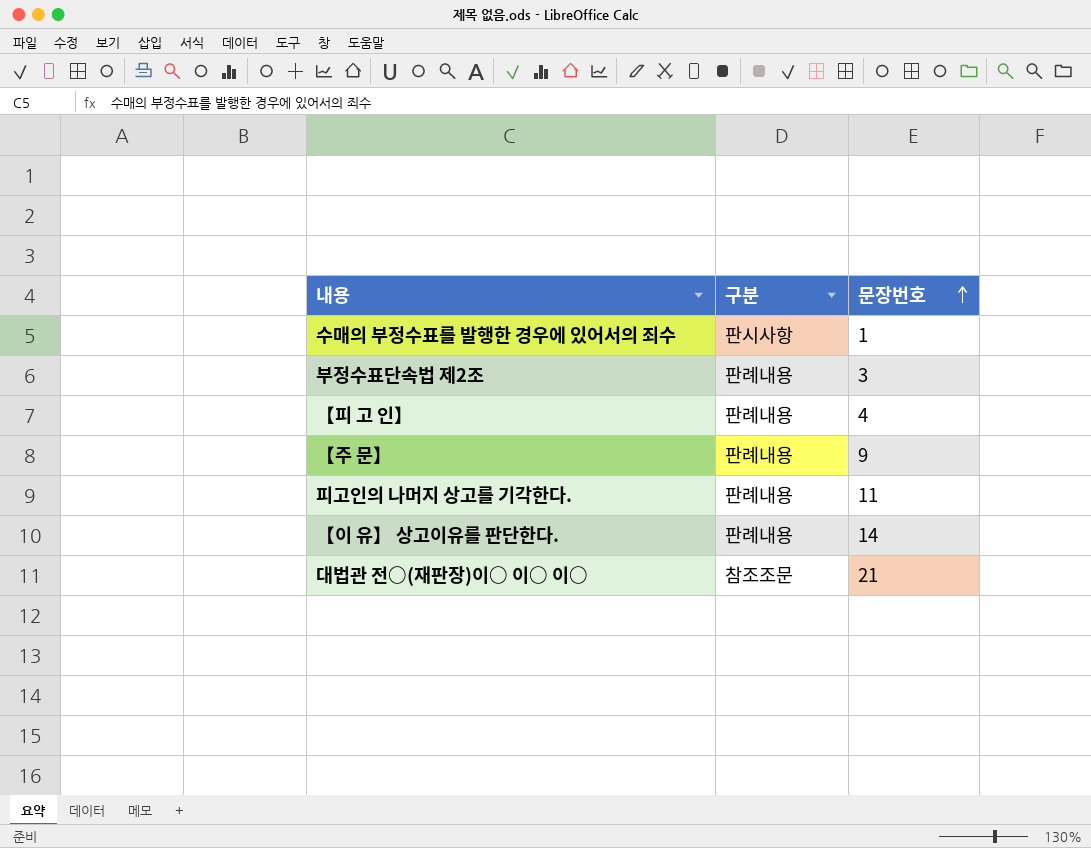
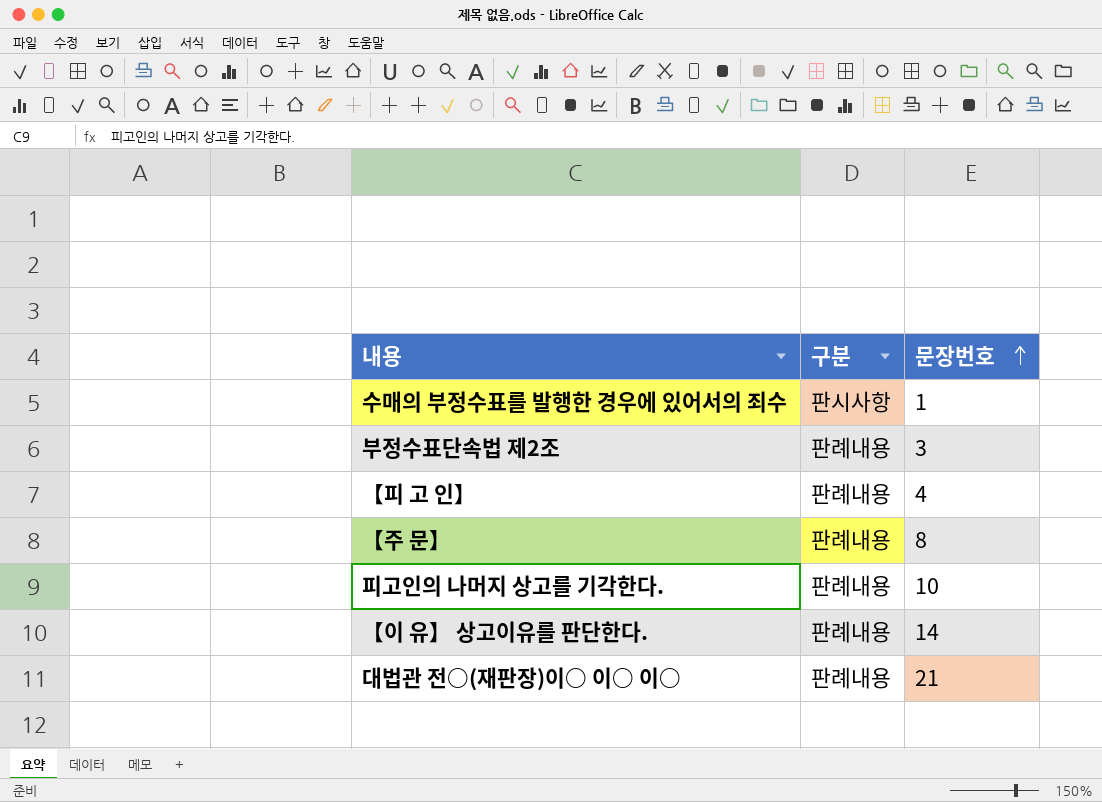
【주 문】 | 문장번호: 9 -> 8
피고인의 나머지 상고를 기각한다. | 문장번호: 11 -> 10
대법관 전○(재판장)이○ 이○ 이○ | 구분: 참조조문 -> 판례내용

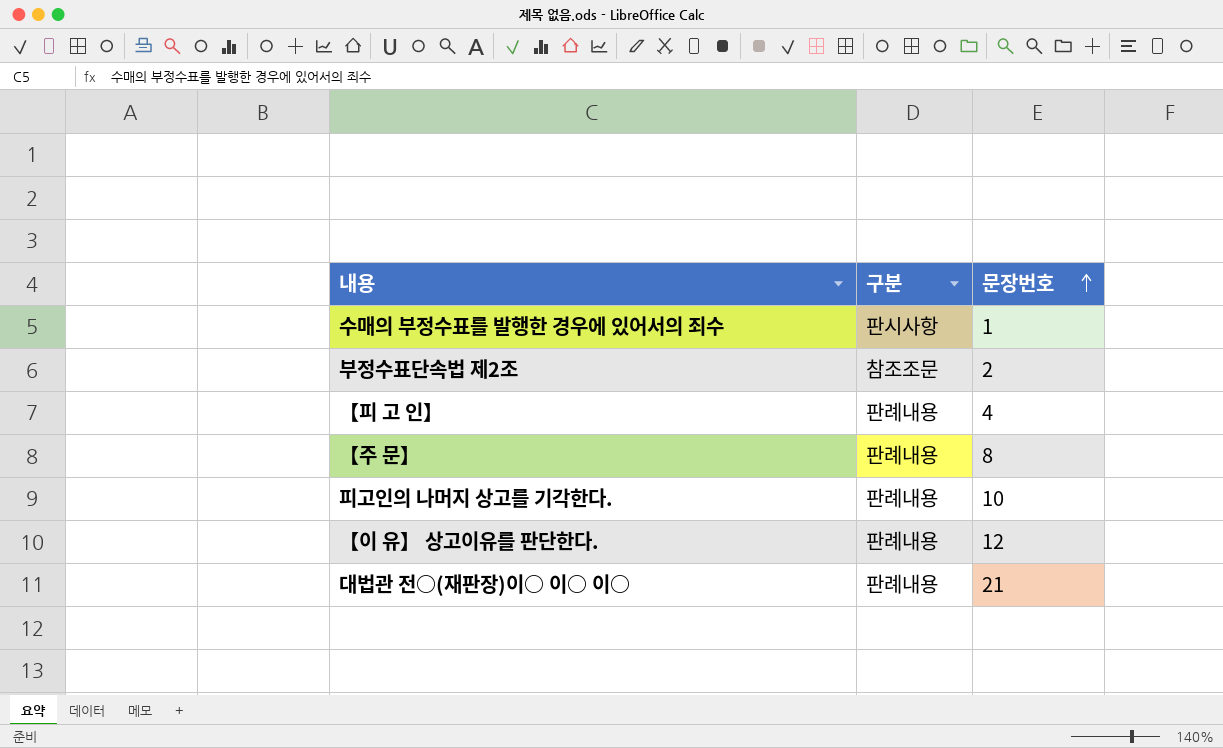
부정수표단속법 제2조 | 구분: 판례내용 -> 참조조문
부정수표단속법 제2조 | 문장번호: 3 -> 2
【이 유】 상고이유를 판단한다. | 문장번호: 14 -> 12

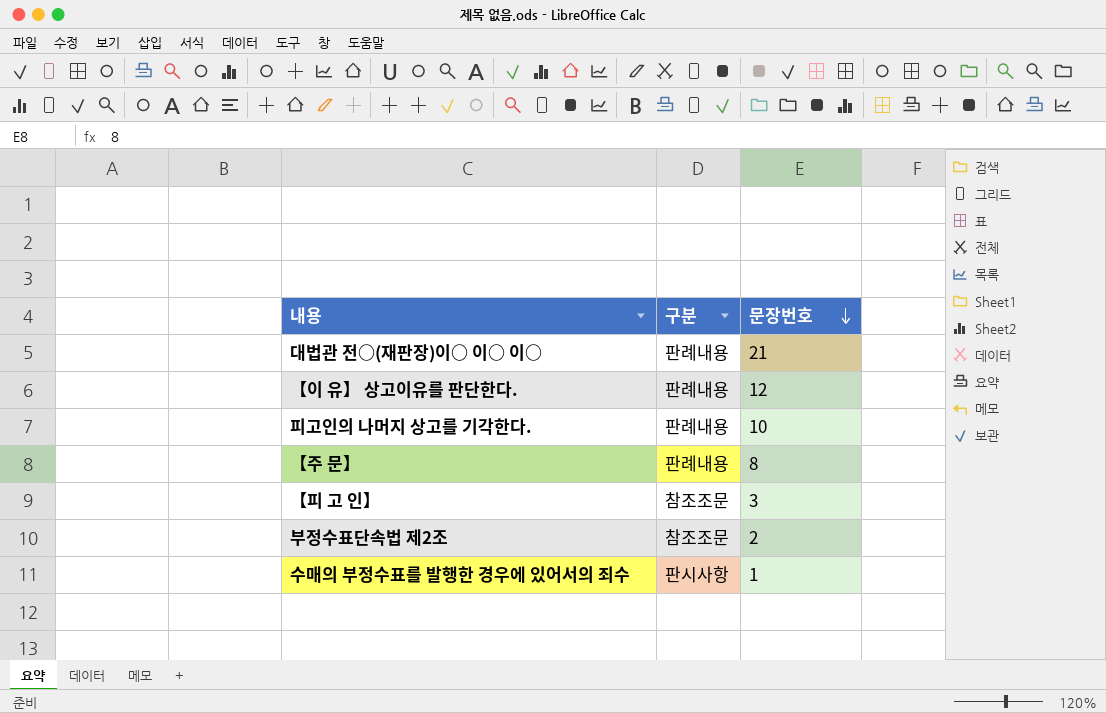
row order: 문장번호 ascending -> 문장번호 descending
【피 고 인】 | 구분: 판례내용 -> 참조조문
【피 고 인】 | 문장번호: 4 -> 3

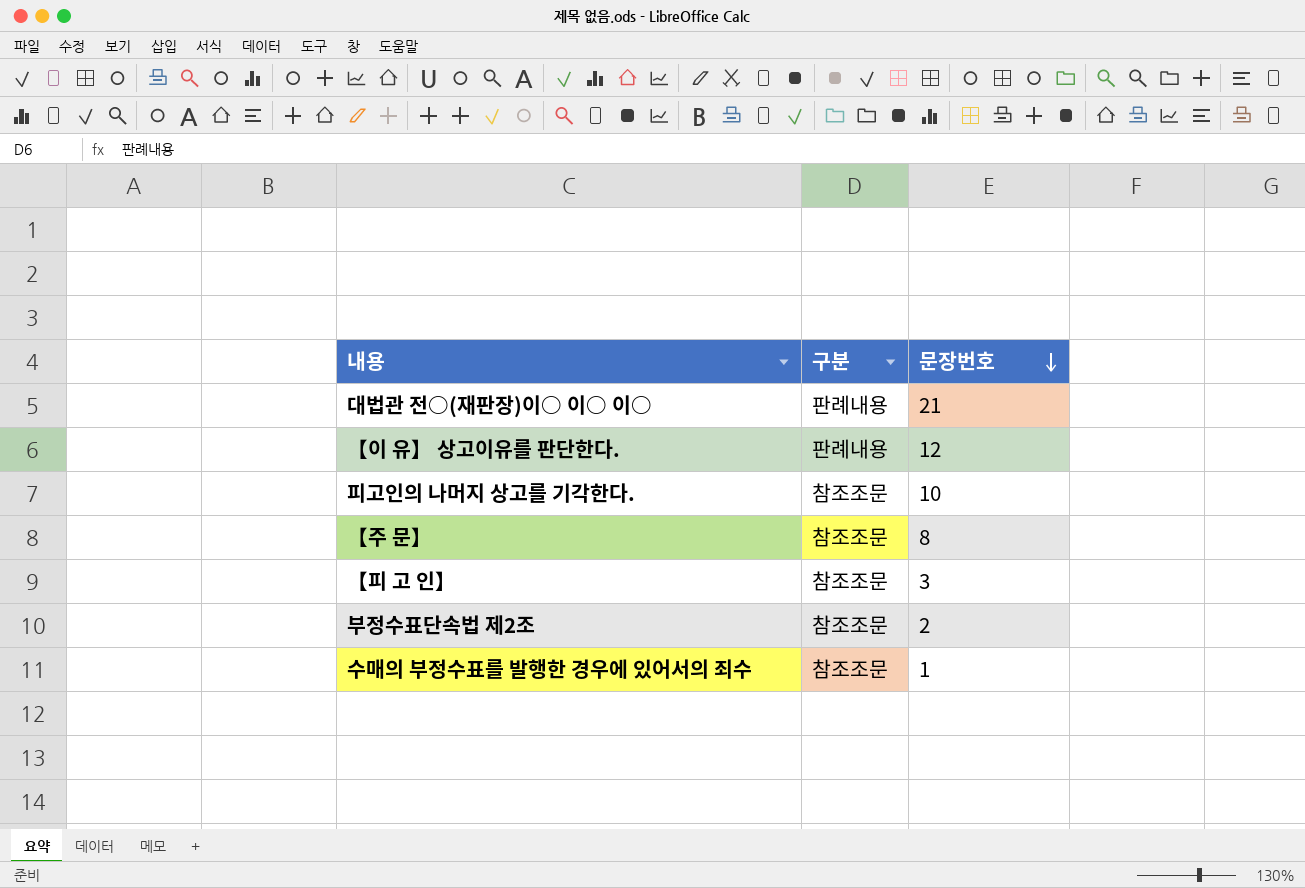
피고인의 나머지 상고를 기각한다. | 구분: 판례내용 -> 참조조문
【주 문】 | 구분: 판례내용 -> 참조조문
수매의 부정수표를 발행한 경우에 있어서의 죄수 | 구분: 판시사항 -> 참조조문

